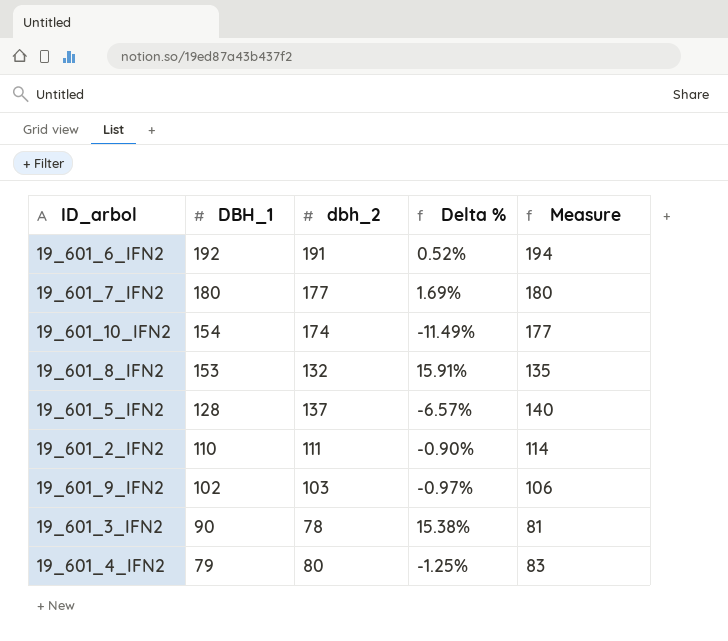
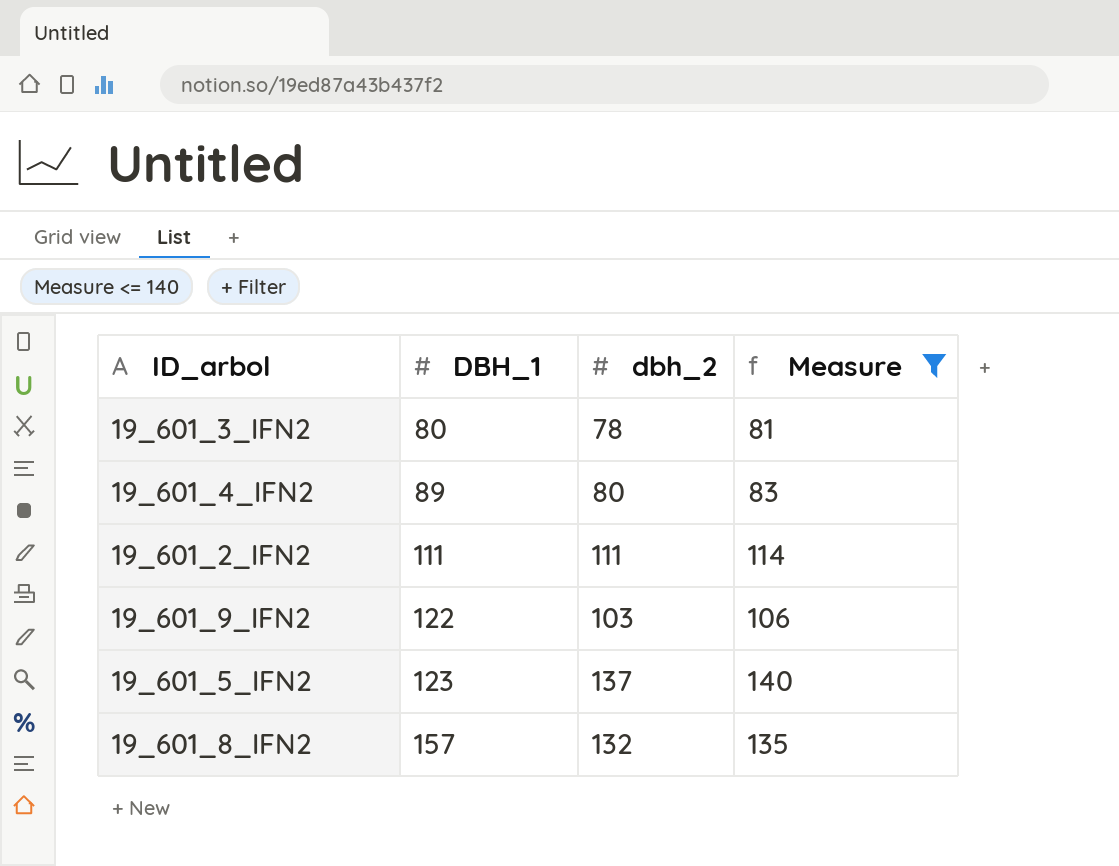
filter: none -> Measure <= 140
row order: DBH_1 descending -> DBH_1 ascending
column Delta % | formula: ([DBH_1] - [dbh_2]) / [dbh_2] -> none
19_601_3_IFN2 | DBH_1: 90 -> 80
19_601_4_IFN2 | DBH_1: 79 -> 89
19_601_2_IFN2 | DBH_1: 110 -> 111
19_601_9_IFN2 | DBH_1: 102 -> 122
19_601_5_IFN2 | DBH_1: 128 -> 123
19_601_8_IFN2 | DBH_1: 153 -> 157

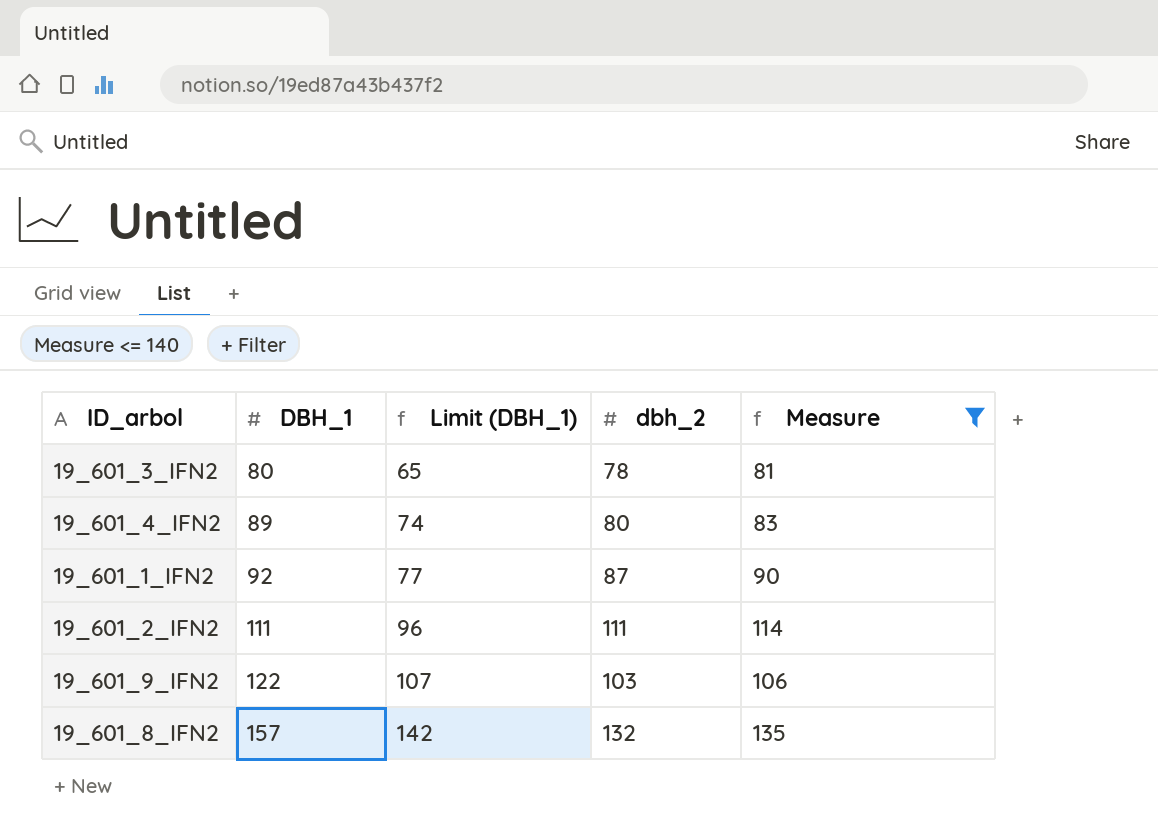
column Limit (DBH_1) | formula: none -> [DBH_1] - 15
row 19_601_5_IFN2: 123 | 137 | 140 -> none
row 19_601_1_IFN2: none -> 92 | 77 | 87 | 90

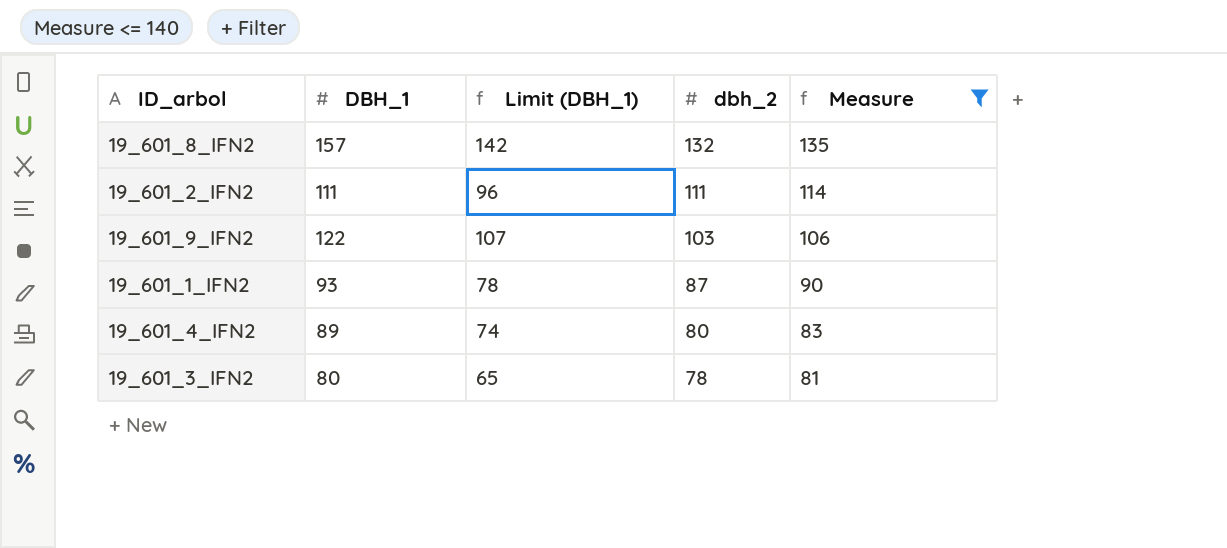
row order: DBH_1 ascending -> dbh_2 descending
19_601_1_IFN2 | DBH_1: 92 -> 93
19_601_1_IFN2 | Limit (DBH_1): 77 -> 78

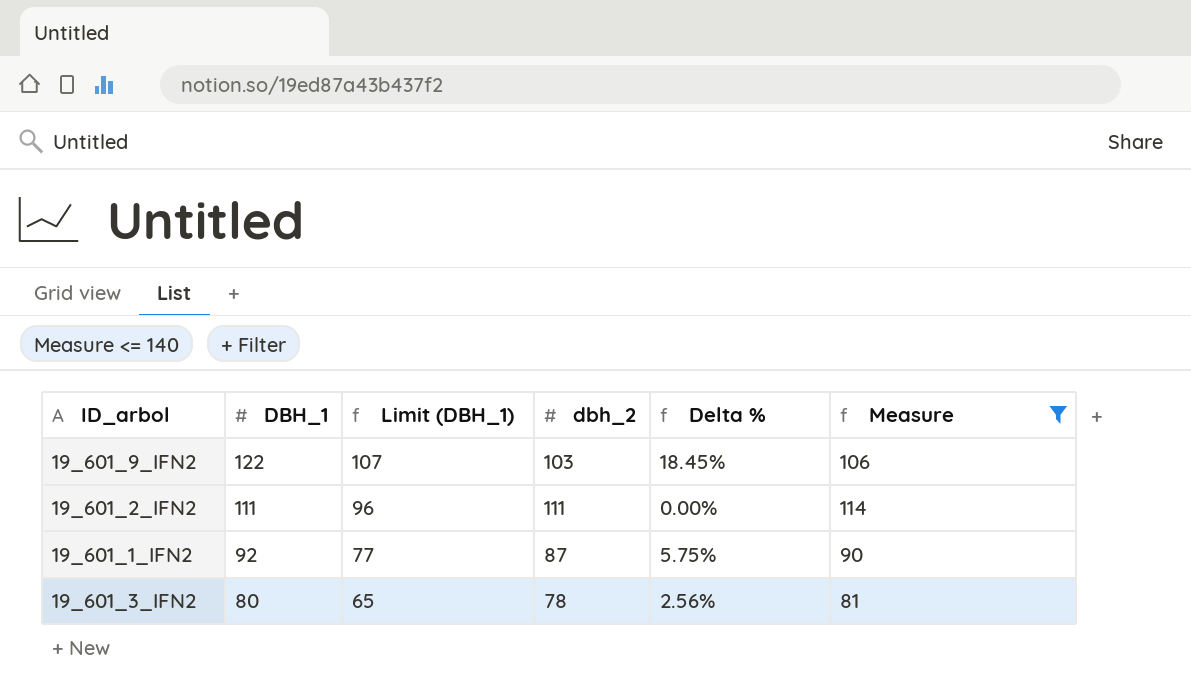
row order: dbh_2 descending -> DBH_1 descending
column Delta % | formula: none -> ([DBH_1] - [dbh_2]) / [dbh_2]
row 19_601_8_IFN2: 157 | 142 | 132 | 135 -> none
row 19_601_4_IFN2: 89 | 74 | 80 | 83 -> none
19_601_1_IFN2 | DBH_1: 93 -> 92
19_601_1_IFN2 | Limit (DBH_1): 78 -> 77

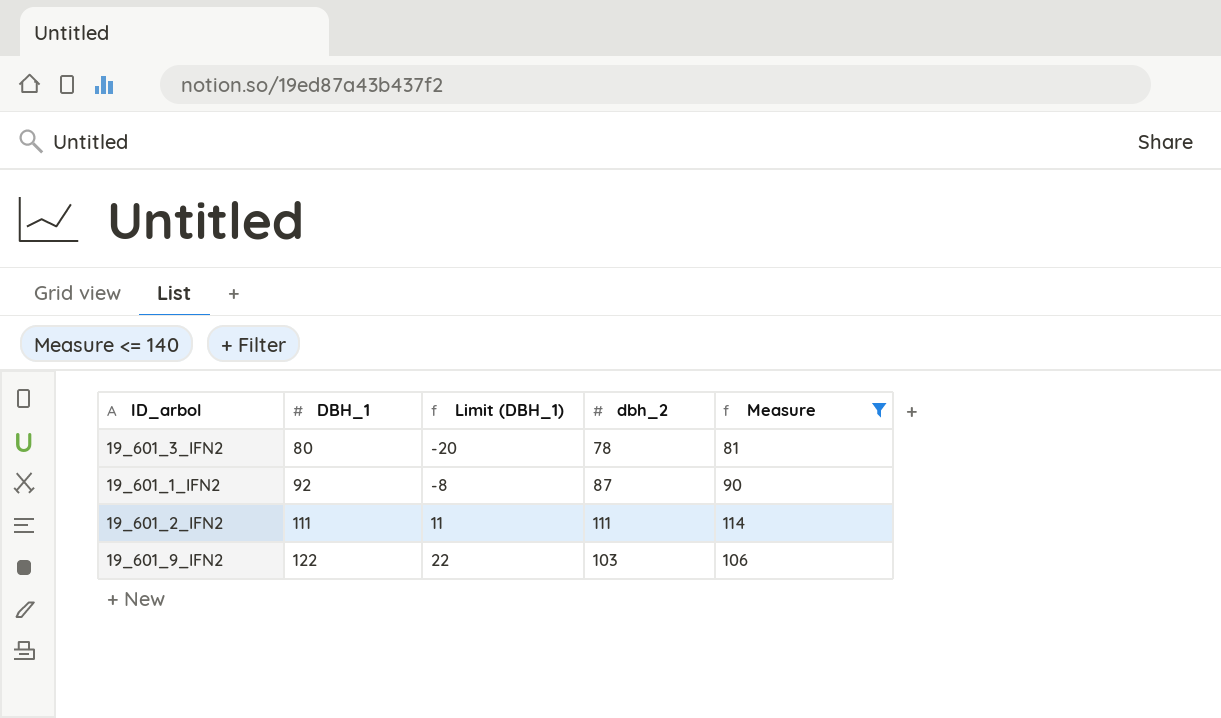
row order: DBH_1 descending -> DBH_1 ascending
column Delta % | formula: ([DBH_1] - [dbh_2]) / [dbh_2] -> none
column Limit (DBH_1) | formula: [DBH_1] - 15 -> [DBH_1] - 100

